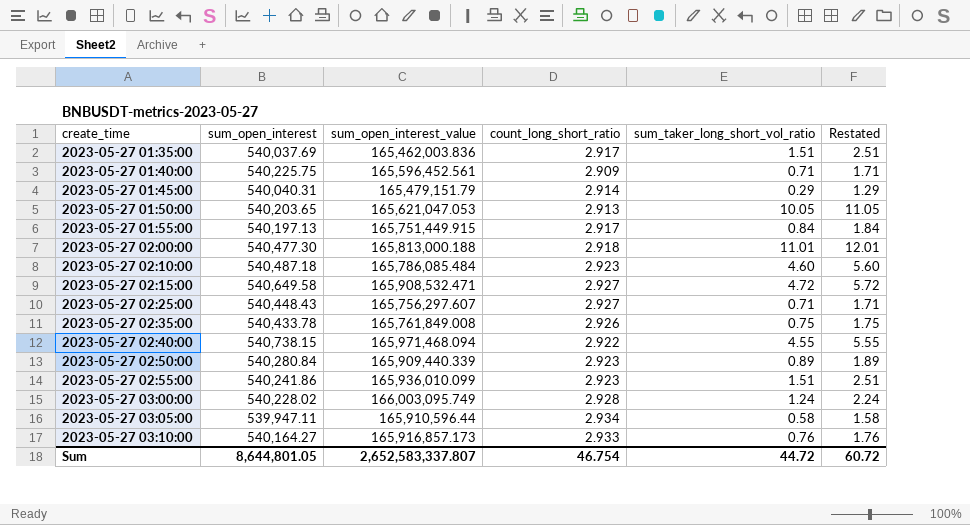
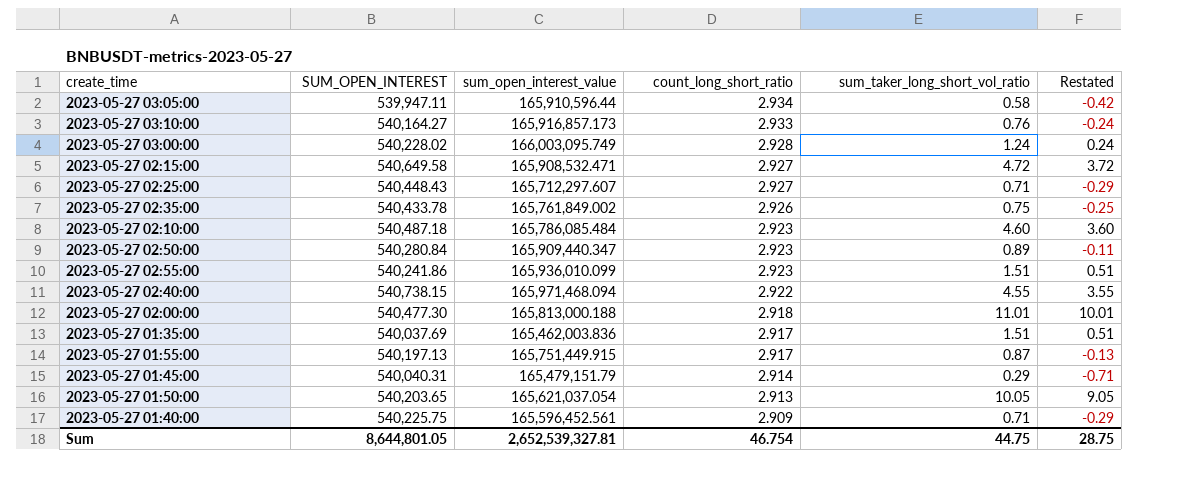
row order: create_time ascending -> count_long_short_ratio descending
column name: sum_open_interest -> SUM_OPEN_INTEREST
column Restated | formula: [sum_taker_long_short_vol_ratio] + 1 -> [sum_taker_long_short_vol_ratio] - 1
2023-05-27 02:25:00 | sum_open_interest_value: 165,756,297.607 -> 165,712,297.607
2023-05-27 02:35:00 | sum_open_interest_value: 165,761,849.008 -> 165,761,849.002
2023-05-27 02:50:00 | sum_open_interest_value: 165,909,440.339 -> 165,909,440.347
2023-05-27 01:55:00 | sum_taker_long_short_vol_ratio: 0.84 -> 0.87
2023-05-27 01:50:00 | sum_open_interest_value: 165,621,047.053 -> 165,621,037.054
Sum | sum_open_interest_value: 2,652,583,337.807 -> 2,652,539,327.81
Sum | sum_taker_long_short_vol_ratio: 44.72 -> 44.75
Sum | Restated: 60.72 -> 28.75

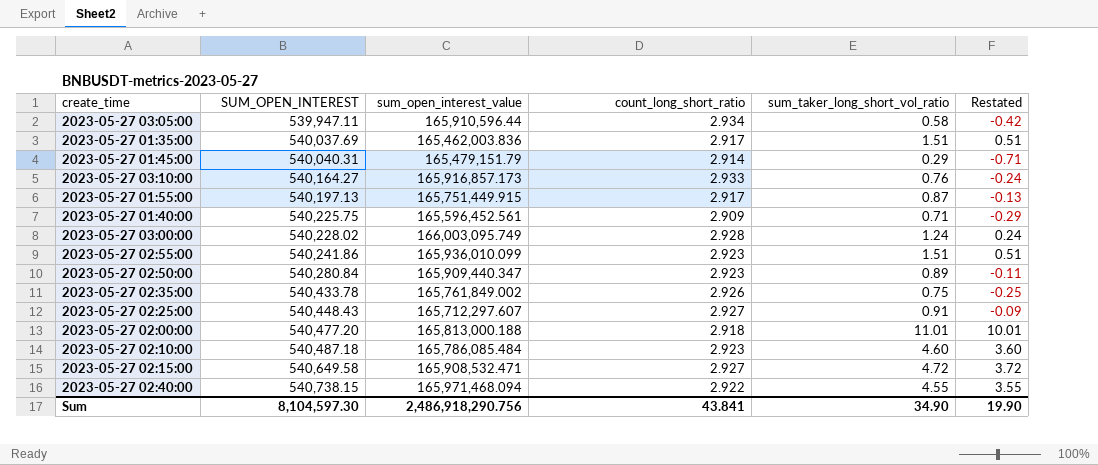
row order: count_long_short_ratio descending -> SUM_OPEN_INTEREST ascending
row 2023-05-27 01:50:00: 540,203.65 | 165,621,037.054 | 2.913 | 10.05 | 9.05 -> none
2023-05-27 02:25:00 | sum_taker_long_short_vol_ratio: 0.71 -> 0.91
2023-05-27 02:25:00 | Restated: -0.29 -> -0.09
2023-05-27 02:00:00 | SUM_OPEN_INTEREST: 540,477.30 -> 540,477.20
Sum | SUM_OPEN_INTEREST: 8,644,801.05 -> 8,104,597.30
Sum | sum_open_interest_value: 2,652,539,327.81 -> 2,486,918,290.756
Sum | count_long_short_ratio: 46.754 -> 43.841
Sum | sum_taker_long_short_vol_ratio: 44.75 -> 34.90
Sum | Restated: 28.75 -> 19.90

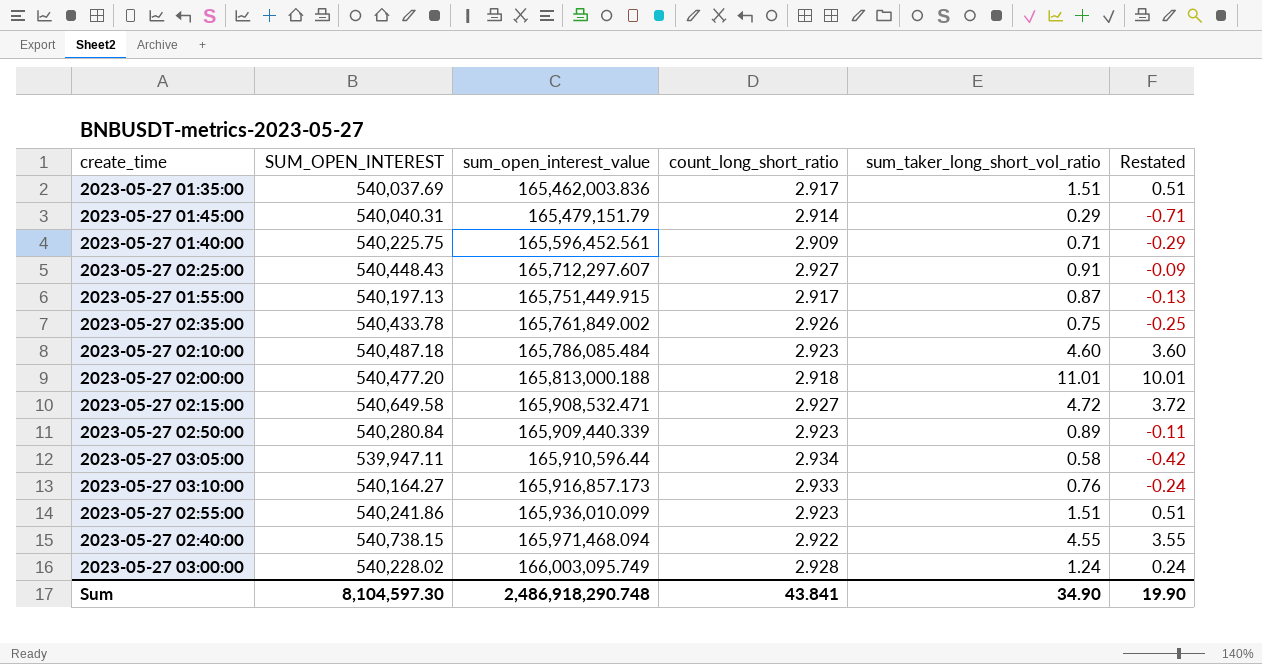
row order: SUM_OPEN_INTEREST ascending -> sum_open_interest_value ascending
2023-05-27 02:50:00 | sum_open_interest_value: 165,909,440.347 -> 165,909,440.339
Sum | sum_open_interest_value: 2,486,918,290.756 -> 2,486,918,290.748

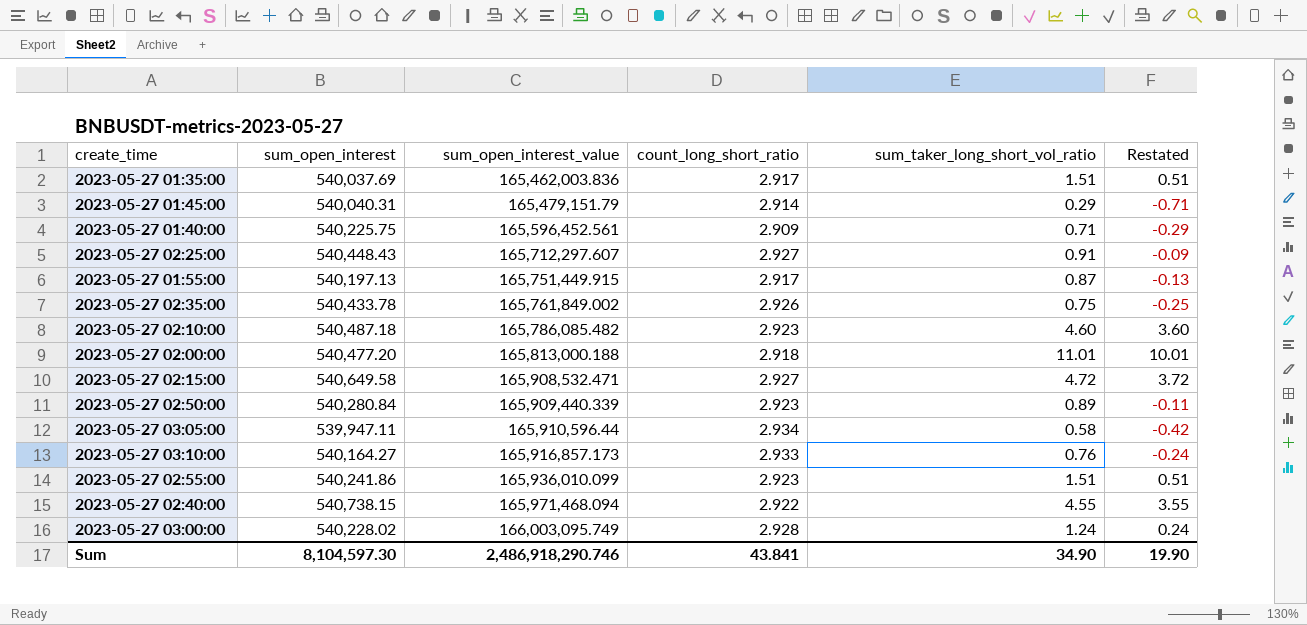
column name: SUM_OPEN_INTEREST -> sum_open_interest
2023-05-27 02:10:00 | sum_open_interest_value: 165,786,085.484 -> 165,786,085.482
Sum | sum_open_interest_value: 2,486,918,290.748 -> 2,486,918,290.746

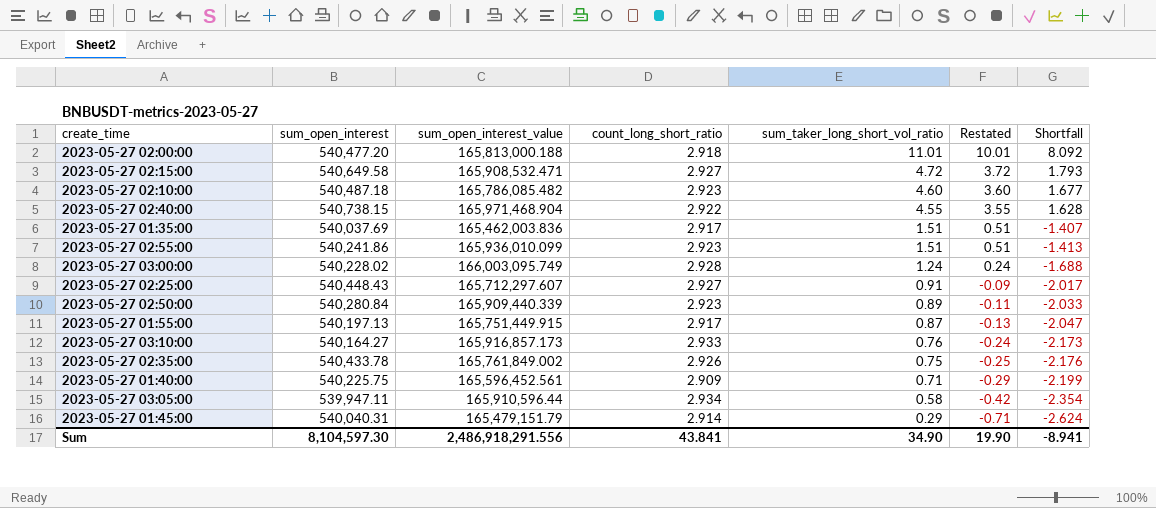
row order: sum_open_interest_value ascending -> sum_taker_long_short_vol_ratio descending
column Shortfall | formula: none -> [sum_taker_long_short_vol_ratio] - [count_long_short_ratio]
2023-05-27 02:40:00 | sum_open_interest_value: 165,971,468.094 -> 165,971,468.904
Sum | sum_open_interest_value: 2,486,918,290.746 -> 2,486,918,291.556

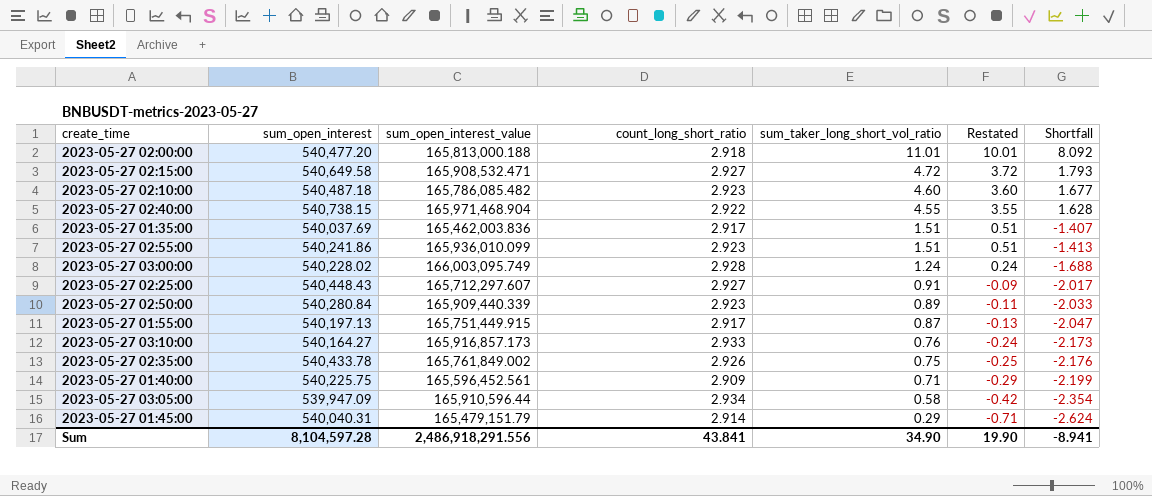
2023-05-27 03:05:00 | sum_open_interest: 539,947.11 -> 539,947.09
Sum | sum_open_interest: 8,104,597.30 -> 8,104,597.28

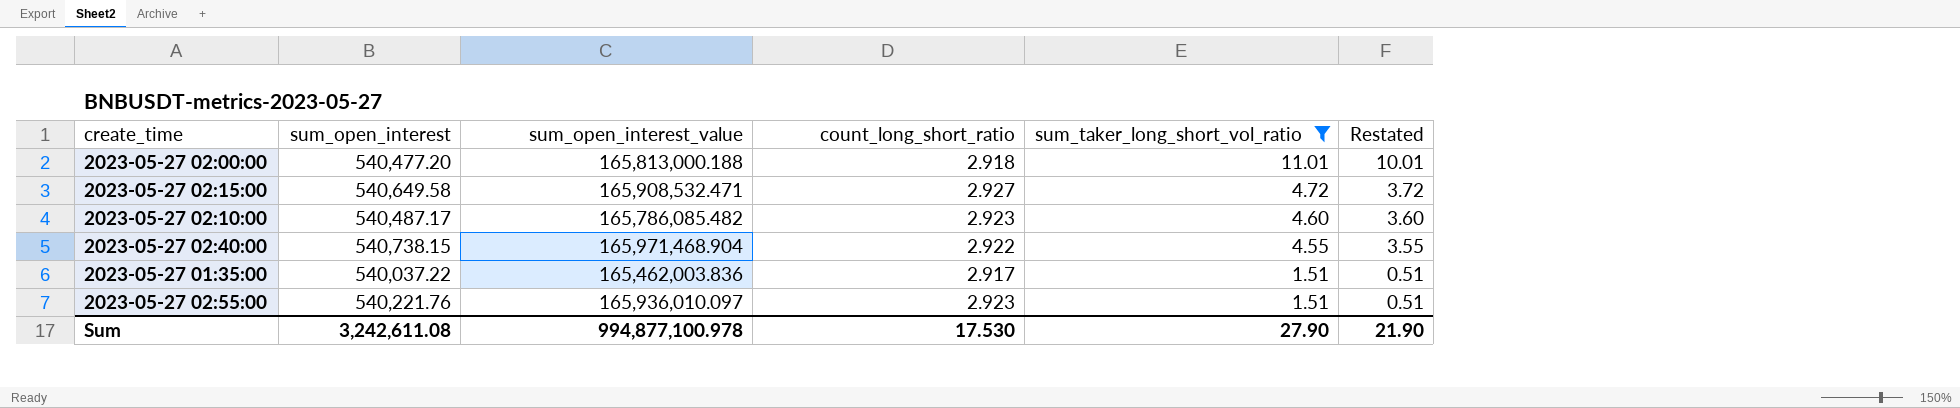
filter: none -> sum_taker_long_short_vol_ratio >= 1.51
column Shortfall | formula: [sum_taker_long_short_vol_ratio] - [count_long_short_ratio] -> none
2023-05-27 02:10:00 | sum_open_interest: 540,487.18 -> 540,487.17
2023-05-27 01:35:00 | sum_open_interest: 540,037.69 -> 540,037.22
2023-05-27 02:55:00 | sum_open_interest: 540,241.86 -> 540,221.76
2023-05-27 02:55:00 | sum_open_interest_value: 165,936,010.099 -> 165,936,010.097
Sum | sum_open_interest: 8,104,597.28 -> 3,242,611.08
Sum | sum_open_interest_value: 2,486,918,291.556 -> 994,877,100.978
Sum | count_long_short_ratio: 43.841 -> 17.530
Sum | sum_taker_long_short_vol_ratio: 34.90 -> 27.90
Sum | Restated: 19.90 -> 21.90

